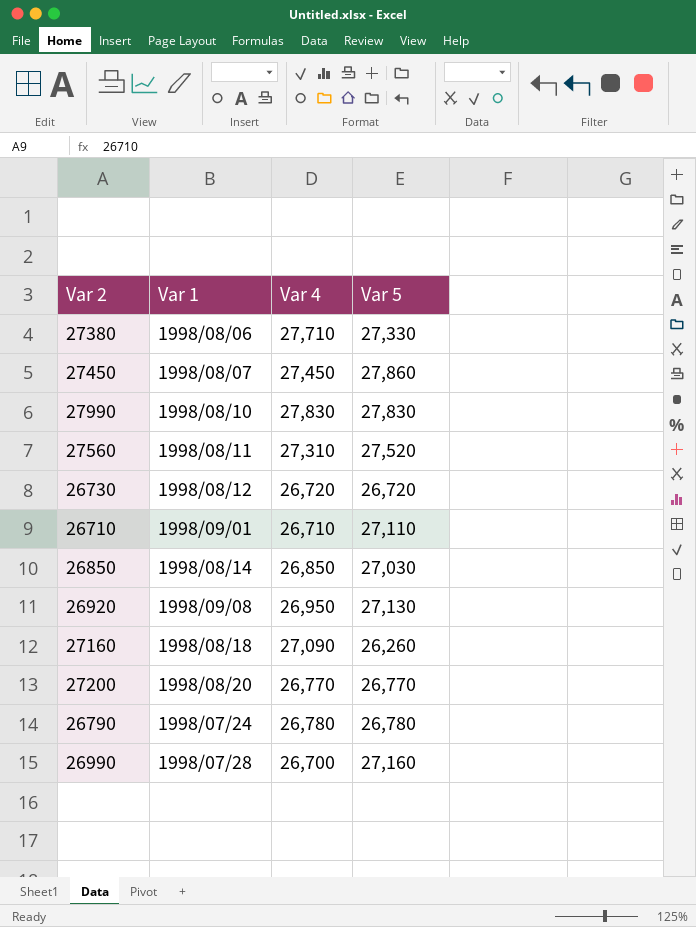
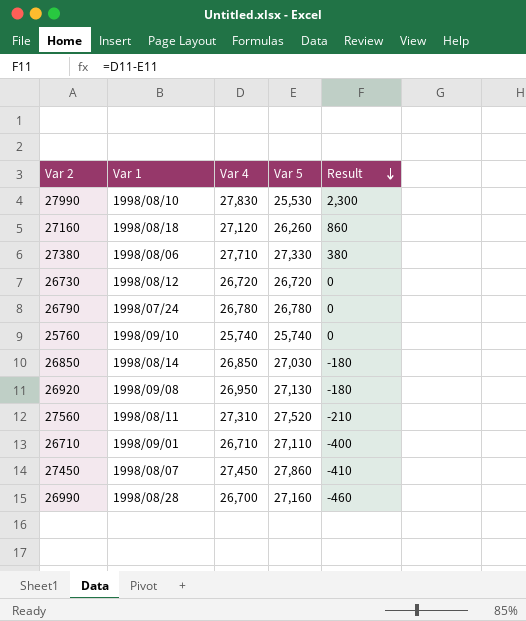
row order: none -> Result descending
column Result | formula: none -> [Var 4] - [Var 5]
row 27200: 1998/08/20 | 26,770 | 26,770 -> none
27990 | Var 5: 27,830 -> 25,530
27160 | Var 4: 27,090 -> 27,120
row 25760: none -> 1998/09/10 | 25,740 | 25,740 | 0
26990 | Var 1: 1998/07/28 -> 1998/08/28

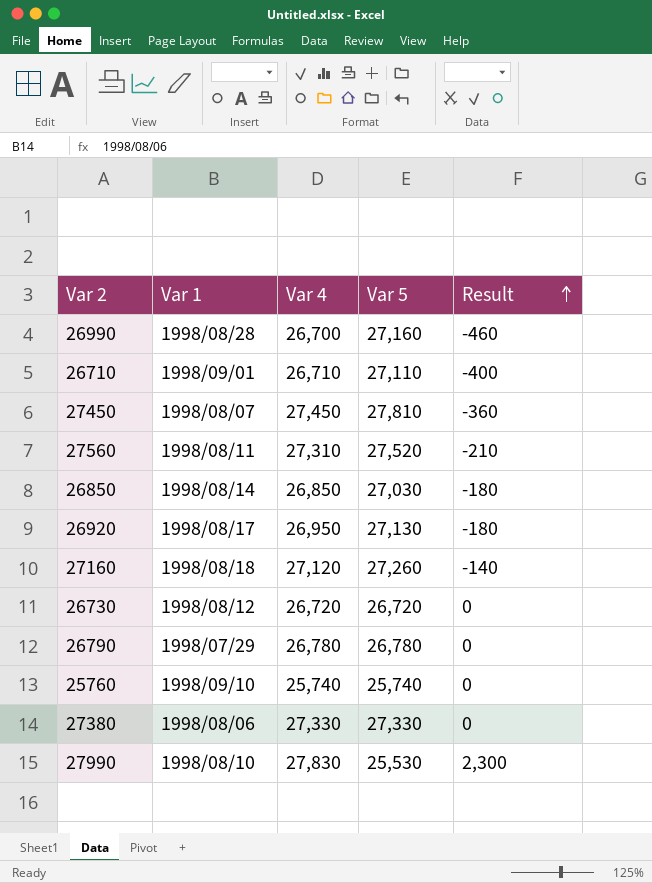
row order: Result descending -> Result ascending
27450 | Var 5: 27,860 -> 27,810
27450 | Result: -410 -> -360
26920 | Var 1: 1998/09/08 -> 1998/08/17
27160 | Var 5: 26,260 -> 27,260
27160 | Result: 860 -> -140
26790 | Var 1: 1998/07/24 -> 1998/07/29
27380 | Var 4: 27,710 -> 27,330
27380 | Result: 380 -> 0

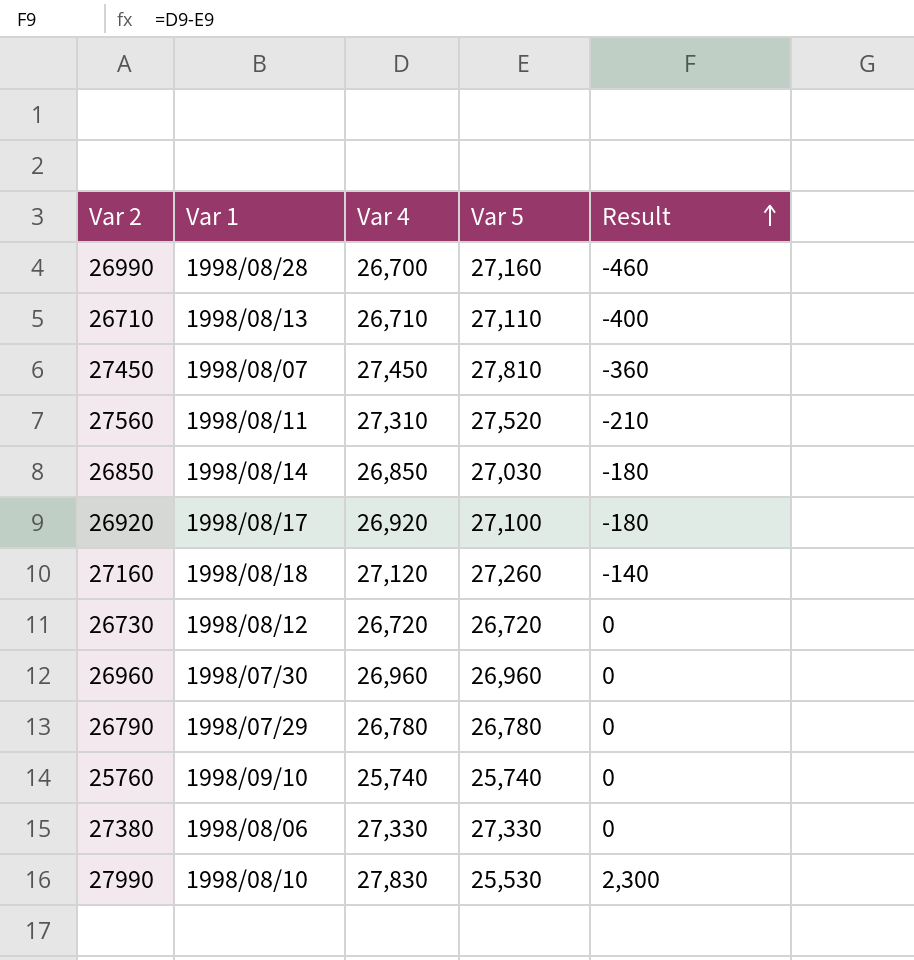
26710 | Var 1: 1998/09/01 -> 1998/08/13
26920 | Var 4: 26,950 -> 26,920
26920 | Var 5: 27,130 -> 27,100
row 26960: none -> 1998/07/30 | 26,960 | 26,960 | 0

